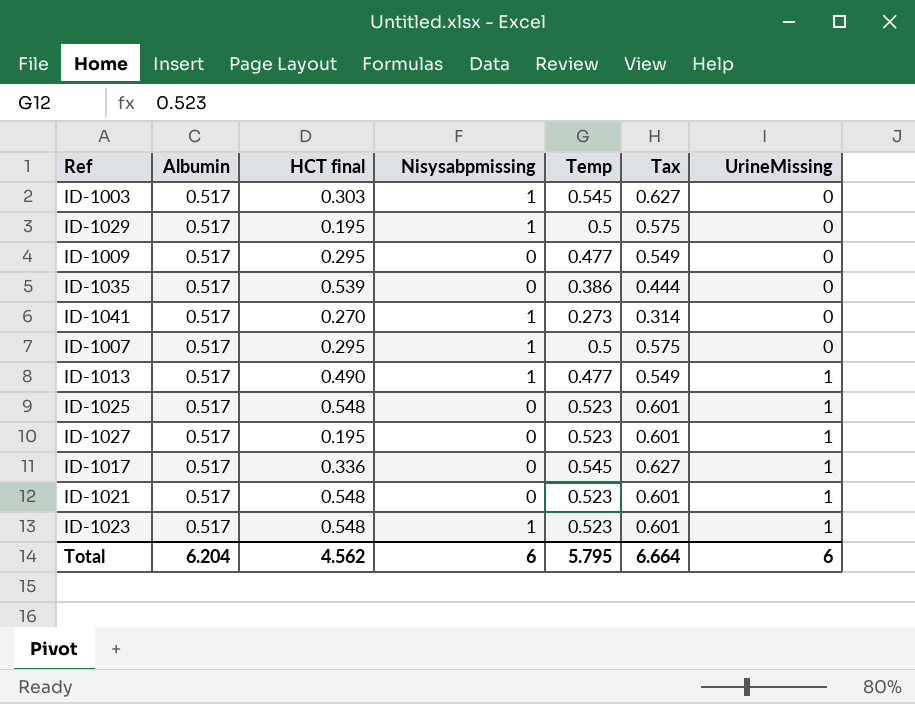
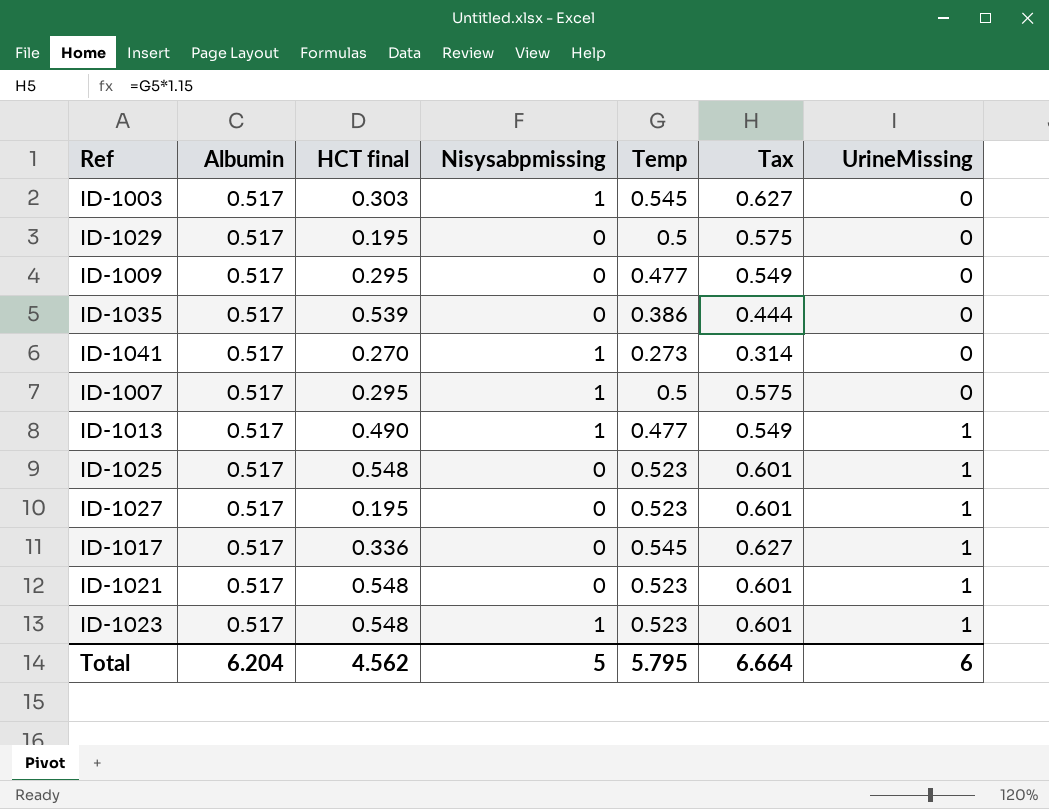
ID-1029 | Nisysabpmissing: 1 -> 0
Total | Nisysabpmissing: 6 -> 5

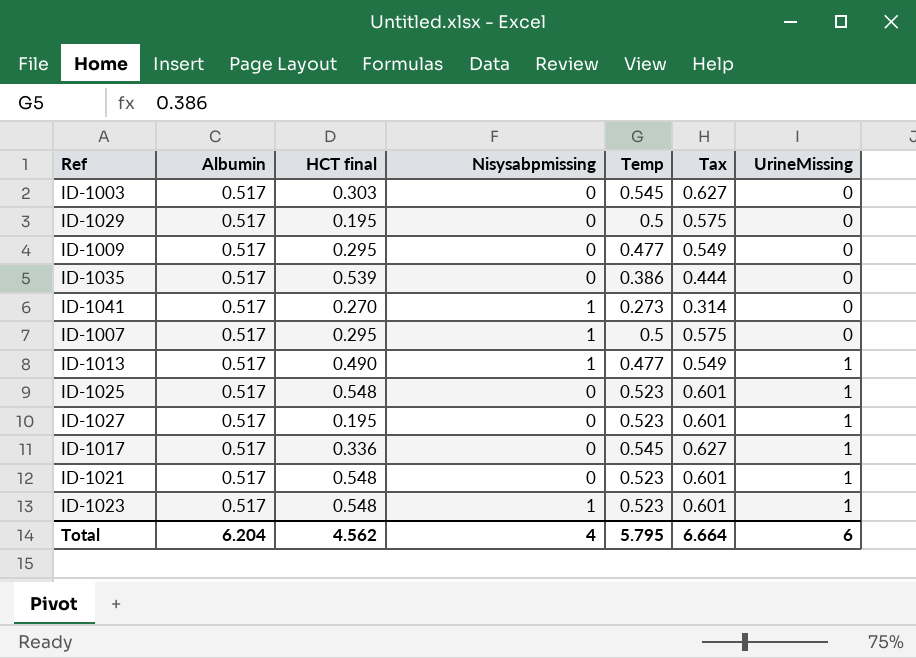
ID-1003 | Nisysabpmissing: 1 -> 0
Total | Nisysabpmissing: 5 -> 4

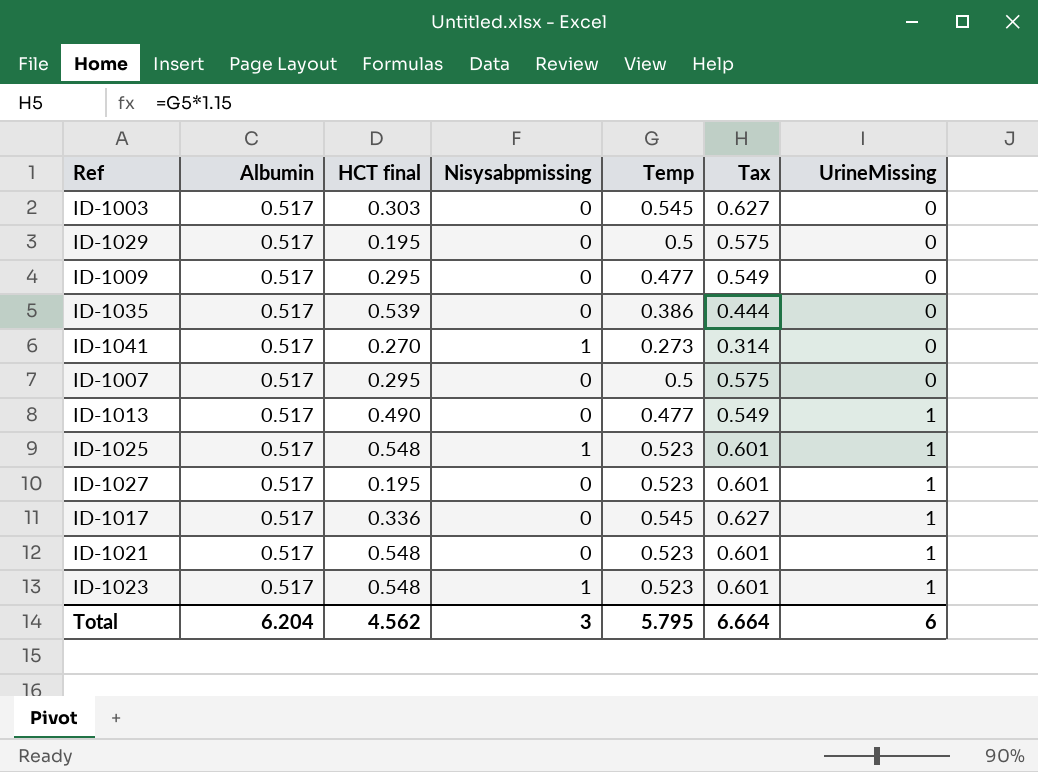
ID-1007 | Nisysabpmissing: 1 -> 0
ID-1013 | Nisysabpmissing: 1 -> 0
ID-1025 | Nisysabpmissing: 0 -> 1
Total | Nisysabpmissing: 4 -> 3

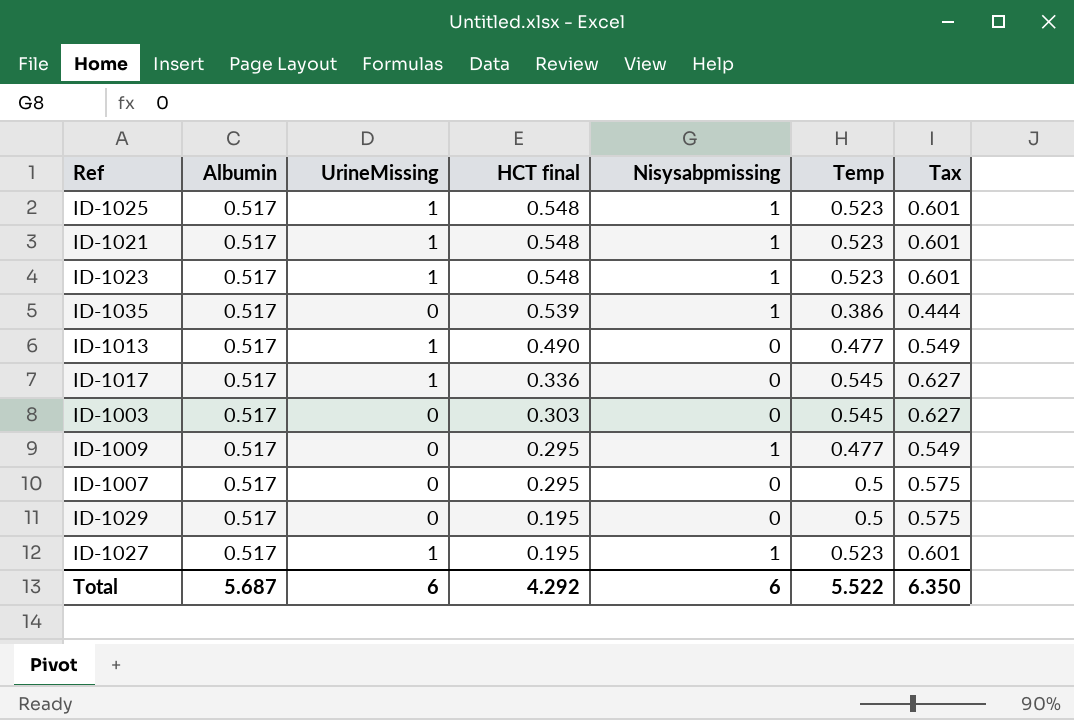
row order: UrineMissing ascending -> HCT final descending
column UrineMissing | position: 7 -> 3
row ID-1041: 0.517 | 0.270 | 1 | 0.273 | 0.314 | 0 -> none
ID-1021 | Nisysabpmissing: 0 -> 1
ID-1035 | Nisysabpmissing: 0 -> 1
ID-1009 | Nisysabpmissing: 0 -> 1
ID-1027 | Nisysabpmissing: 0 -> 1
Total | Albumin: 6.204 -> 5.687
Total | HCT final: 4.562 -> 4.292
Total | Nisysabpmissing: 3 -> 6
Total | Temp: 5.795 -> 5.522
Total | Tax: 6.664 -> 6.350

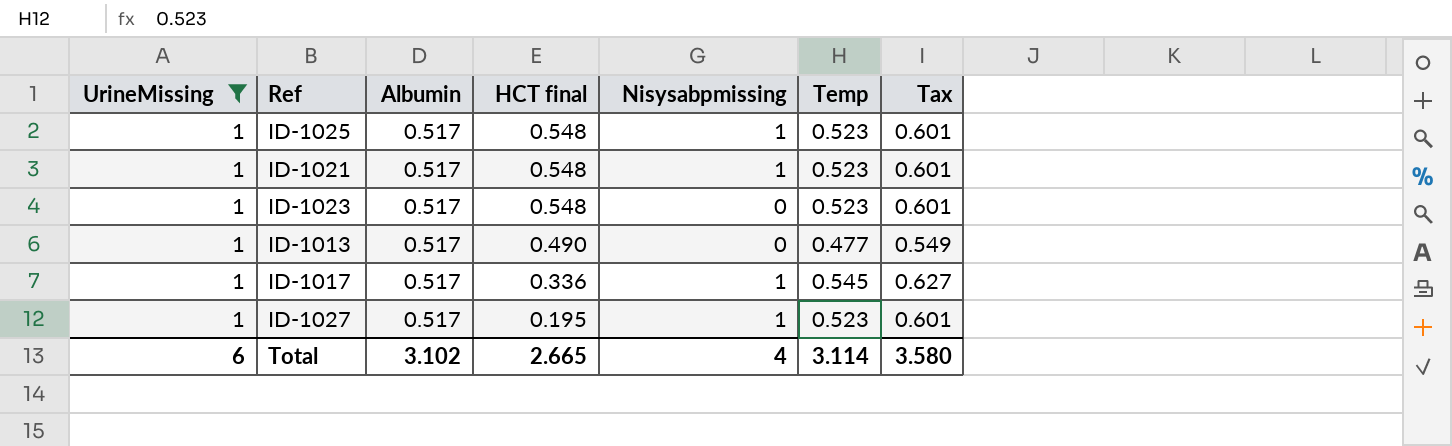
filter: none -> UrineMissing = 1
column UrineMissing | position: 3 -> 1
ID-1023 | Nisysabpmissing: 1 -> 0
ID-1017 | Nisysabpmissing: 0 -> 1
Total | Albumin: 5.687 -> 3.102
Total | HCT final: 4.292 -> 2.665
Total | Nisysabpmissing: 6 -> 4
Total | Temp: 5.522 -> 3.114
Total | Tax: 6.350 -> 3.580

